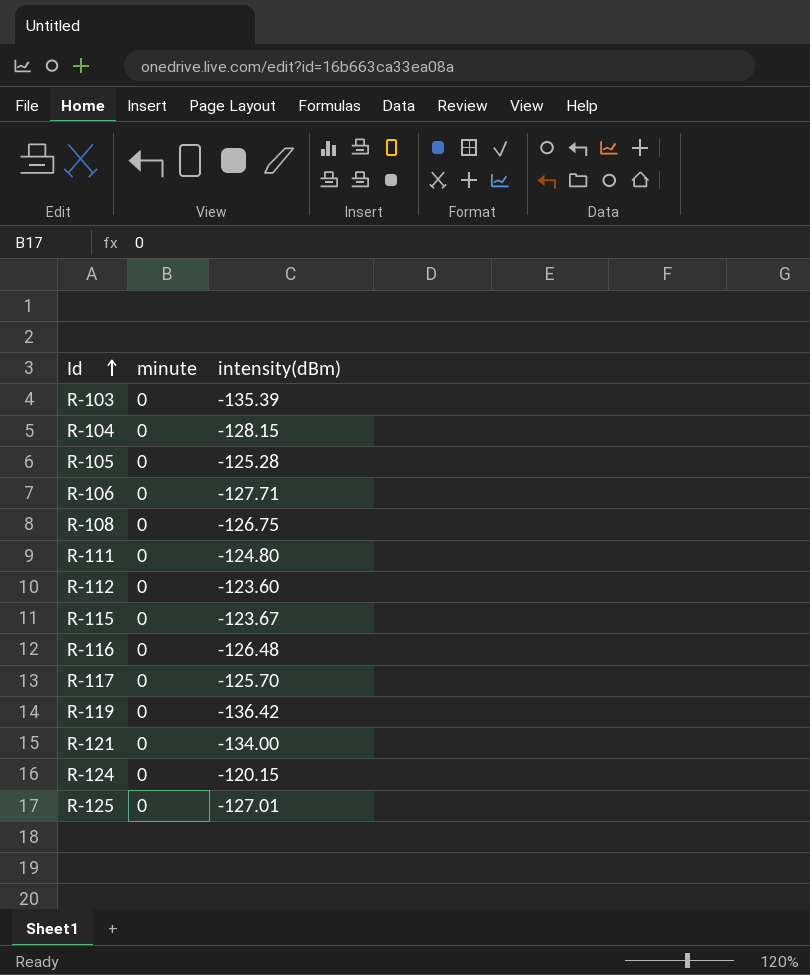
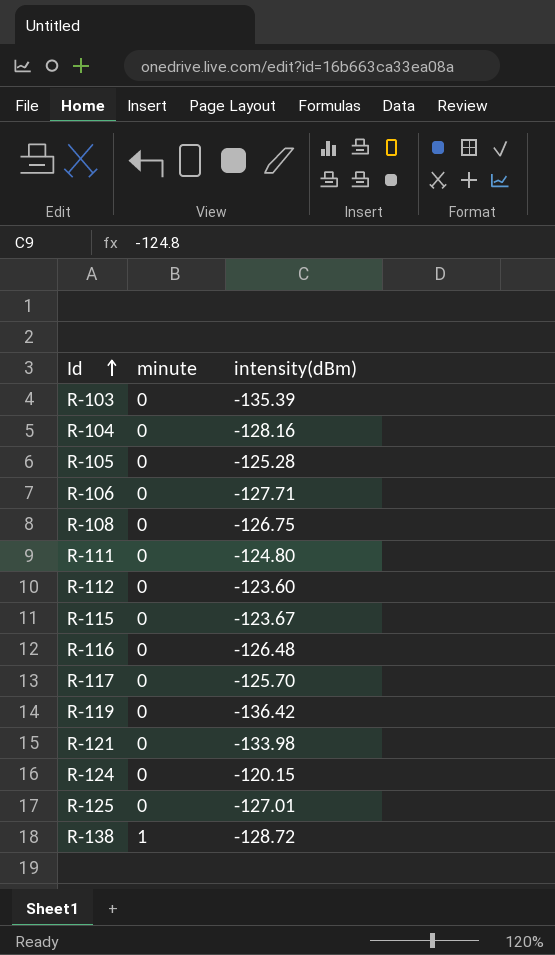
R-104 | intensity(dBm): -128.15 -> -128.16
R-121 | intensity(dBm): -134.00 -> -133.98
row R-138: none -> 1 | -128.72

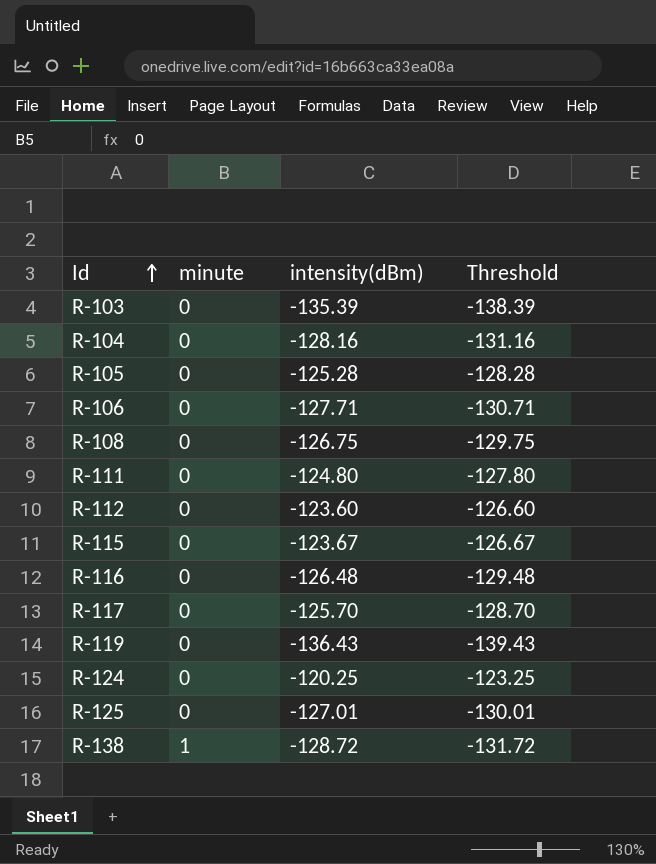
column Threshold | formula: none -> [intensity(dBm)] - 3
row R-121: 0 | -133.98 -> none
R-119 | intensity(dBm): -136.42 -> -136.43
R-124 | intensity(dBm): -120.15 -> -120.25

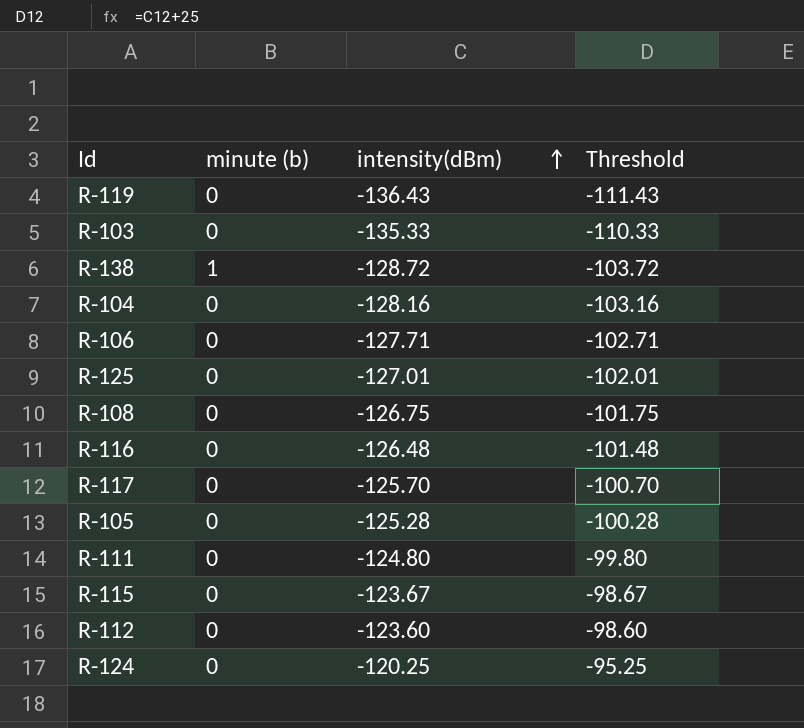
row order: Id ascending -> intensity(dBm) ascending
column name: minute -> minute (b)
column Threshold | formula: [intensity(dBm)] - 3 -> [intensity(dBm)] + 25
R-103 | intensity(dBm): -135.39 -> -135.33

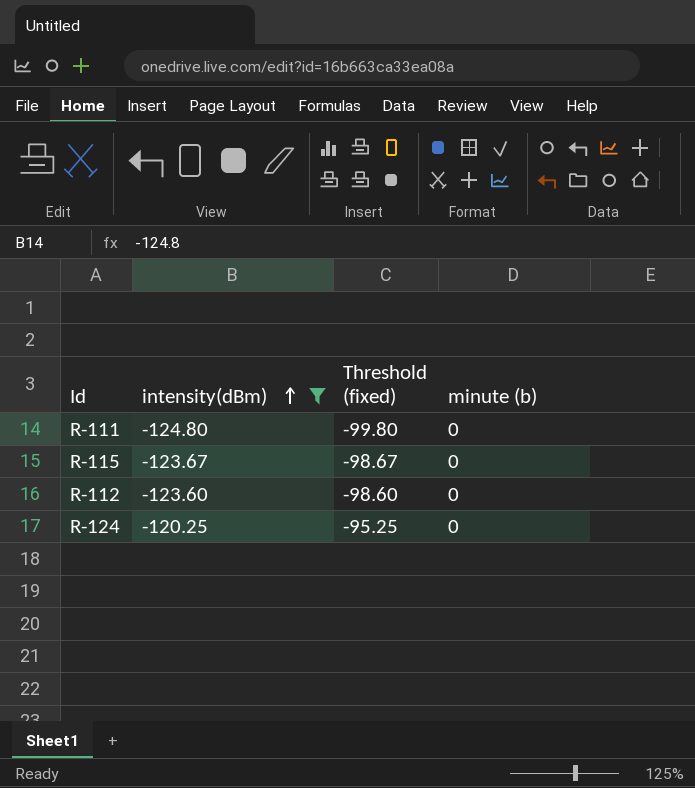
filter: none -> intensity(dBm) >= -124.80
column name: Threshold -> Threshold (fixed)
column minute (b) | position: 2 -> 4

